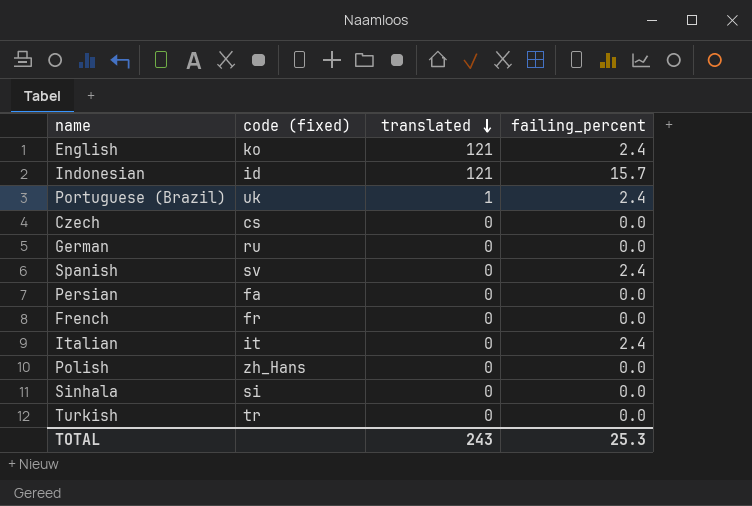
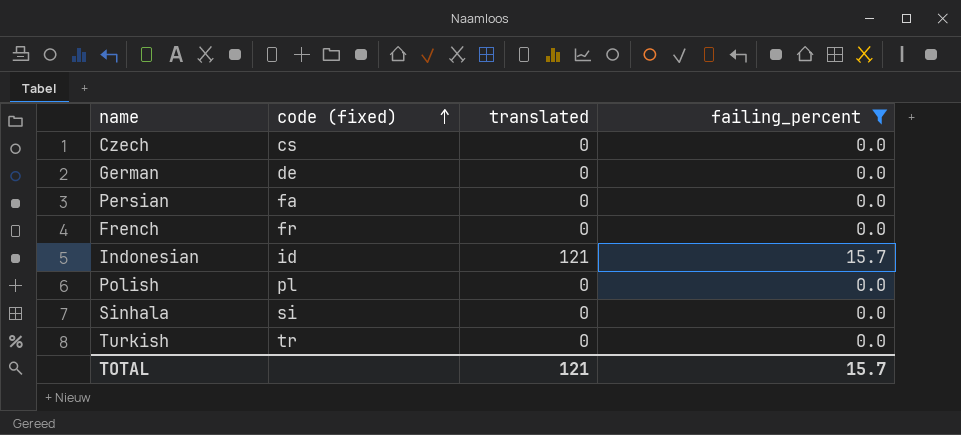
filter: none -> failing_percent != 2.4
row order: translated descending -> code (fixed) ascending
German | code (fixed): ru -> de
Polish | code (fixed): zh_Hans -> pl
TOTAL | translated: 243 -> 121
TOTAL | failing_percent: 25.3 -> 15.7

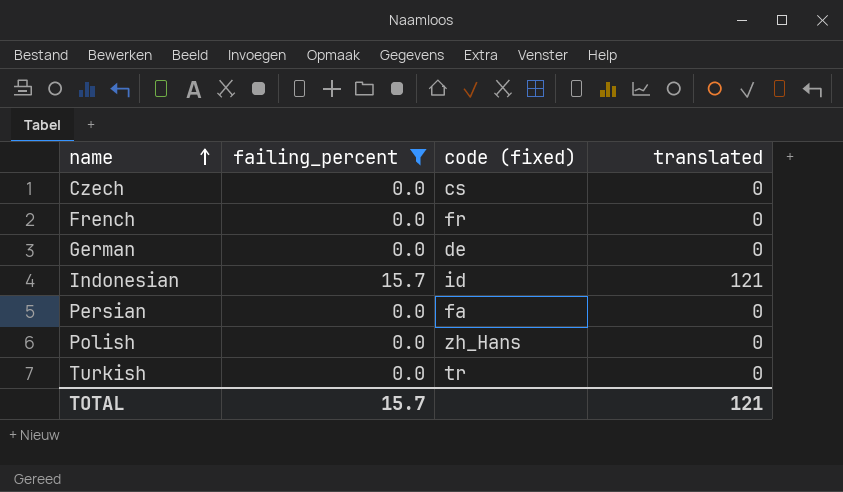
row order: code (fixed) ascending -> name ascending
column failing_percent | position: 4 -> 2
row Sinhala: si | 0 | 0.0 -> none
Polish | code (fixed): pl -> zh_Hans

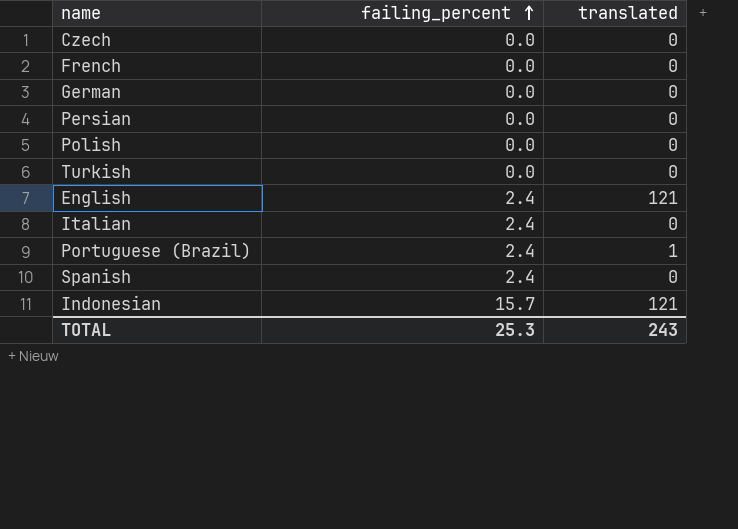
filter: failing_percent != 2.4 -> none
row order: name ascending -> failing_percent ascending
column code (fixed) | position: 3 -> none
TOTAL | failing_percent: 15.7 -> 25.3
TOTAL | translated: 121 -> 243

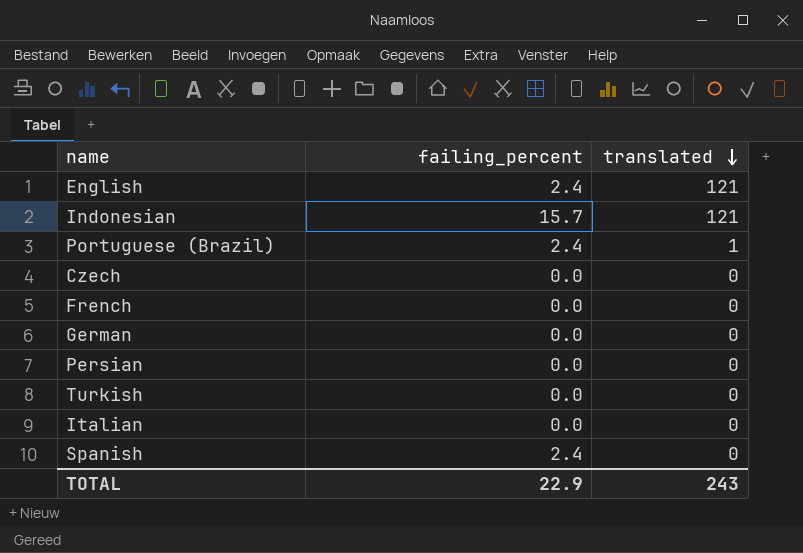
row order: failing_percent ascending -> translated descending
row Polish: 0.0 | 0 -> none
Italian | failing_percent: 2.4 -> 0.0
TOTAL | failing_percent: 25.3 -> 22.9

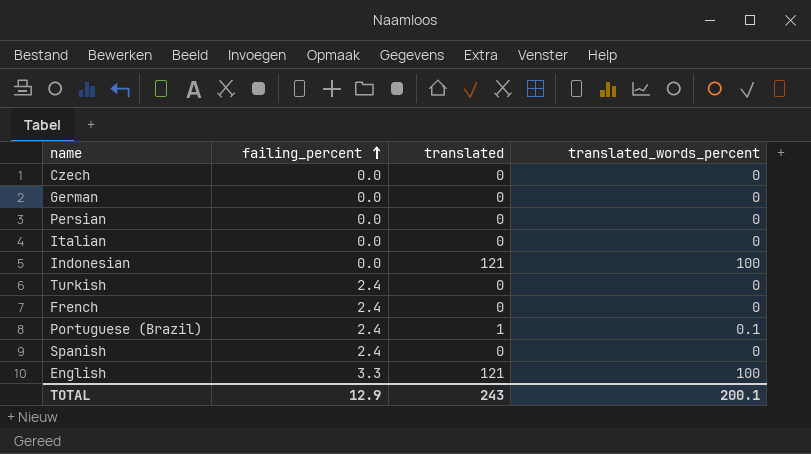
row order: translated descending -> failing_percent ascending
column translated_words_percent | position: none -> 4
Indonesian | failing_percent: 15.7 -> 0.0
Turkish | failing_percent: 0.0 -> 2.4
French | failing_percent: 0.0 -> 2.4
English | failing_percent: 2.4 -> 3.3
TOTAL | failing_percent: 22.9 -> 12.9

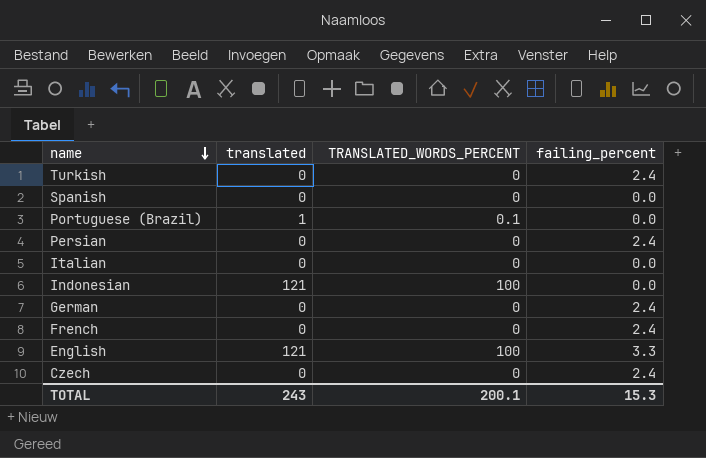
row order: failing_percent ascending -> name descending
column name: translated_words_percent -> TRANSLATED_WORDS_PERCENT
column failing_percent | position: 2 -> 4
Spanish | failing_percent: 2.4 -> 0.0
Portuguese (Brazil) | failing_percent: 2.4 -> 0.0
Persian | failing_percent: 0.0 -> 2.4
German | failing_percent: 0.0 -> 2.4
Czech | failing_percent: 0.0 -> 2.4
TOTAL | failing_percent: 12.9 -> 15.3

